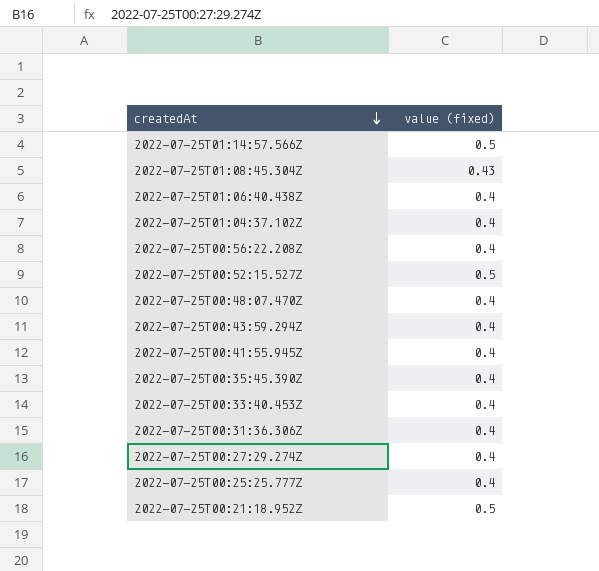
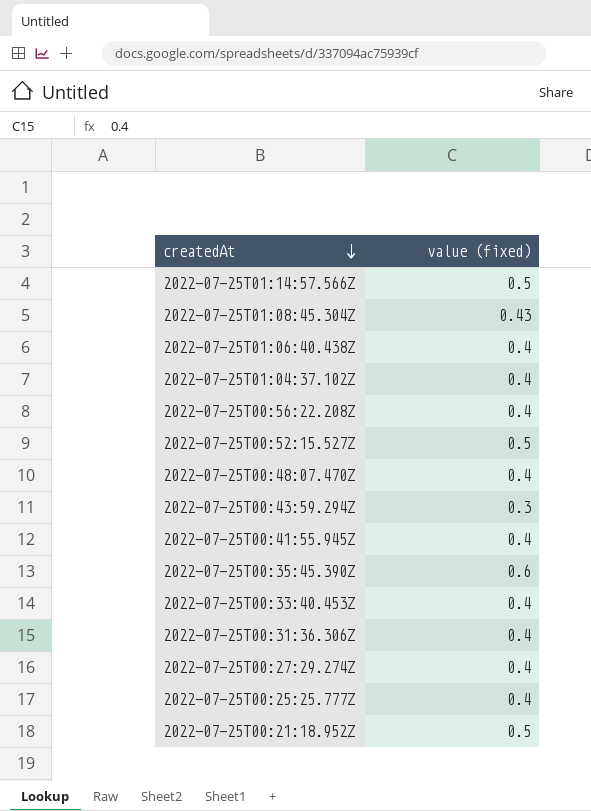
2022-07-25T00:43:59.294Z | value (fixed): 0.4 -> 0.3
2022-07-25T00:35:45.390Z | value (fixed): 0.4 -> 0.6

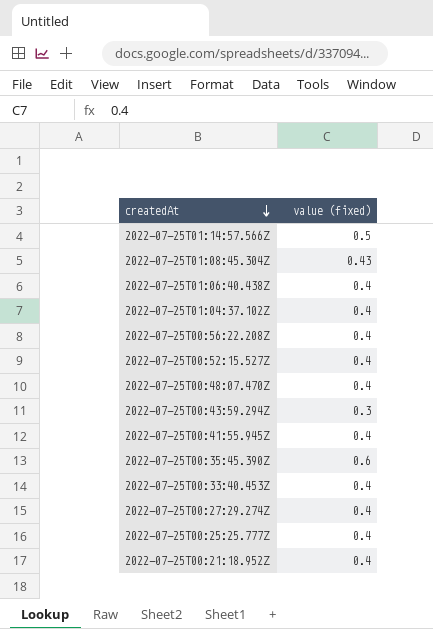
row 2022-07-25T00:31:36.306Z: 0.4 -> none
2022-07-25T00:52:15.527Z | value (fixed): 0.5 -> 0.4
2022-07-25T00:21:18.952Z | value (fixed): 0.5 -> 0.4

